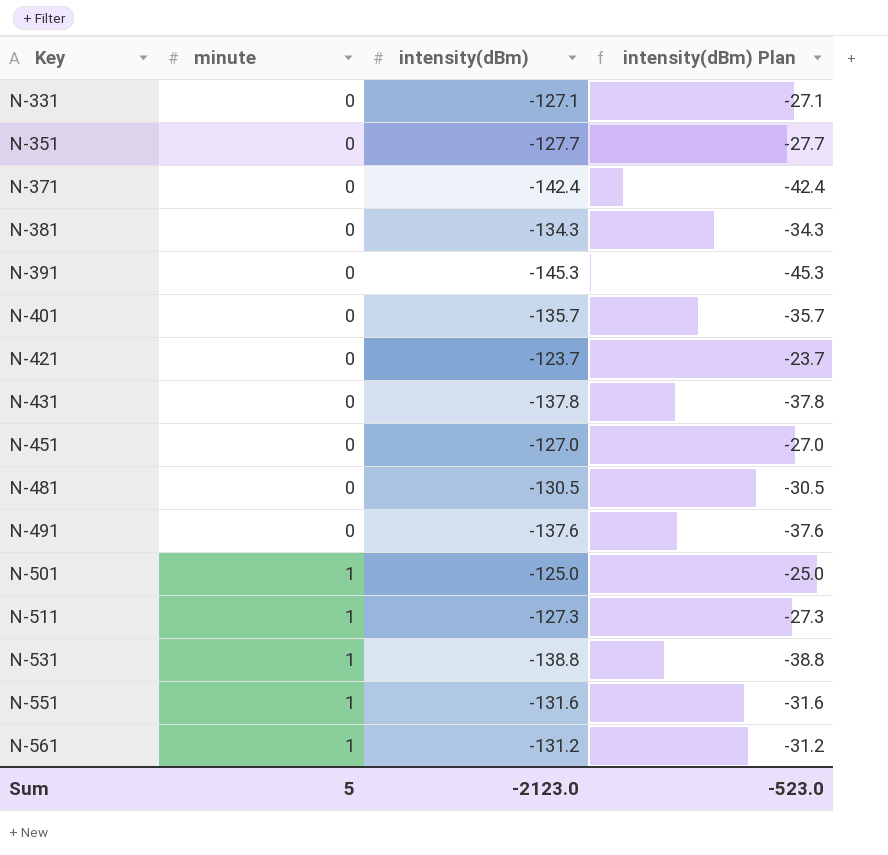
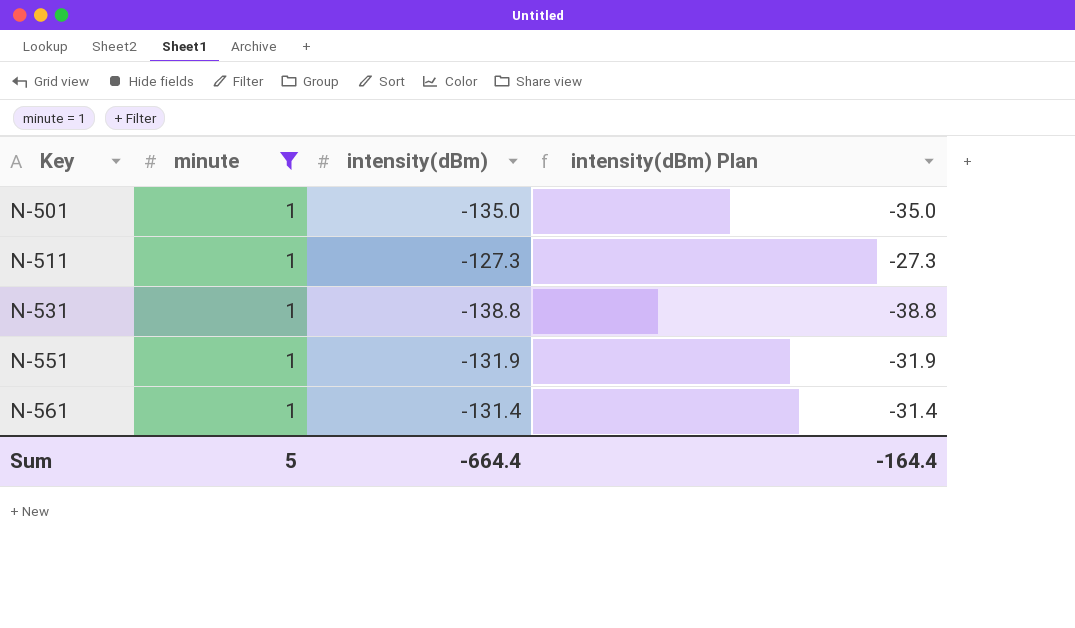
filter: none -> minute = 1
N-501 | intensity(dBm): -125.0 -> -135.0
N-501 | intensity(dBm) Plan: -25.0 -> -35.0
N-551 | intensity(dBm): -131.6 -> -131.9
N-551 | intensity(dBm) Plan: -31.6 -> -31.9
N-561 | intensity(dBm): -131.2 -> -131.4
N-561 | intensity(dBm) Plan: -31.2 -> -31.4
Sum | intensity(dBm): -2123.0 -> -664.4
Sum | intensity(dBm) Plan: -523.0 -> -164.4

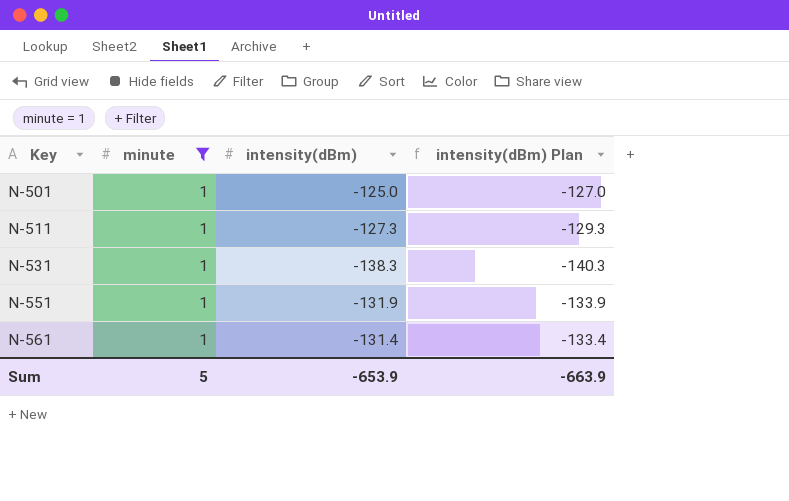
column intensity(dBm) Plan | formula: [intensity(dBm)] + 100 -> [intensity(dBm)] - 2
N-501 | intensity(dBm): -135.0 -> -125.0
N-531 | intensity(dBm): -138.8 -> -138.3
Sum | intensity(dBm): -664.4 -> -653.9
Sum | intensity(dBm) Plan: -164.4 -> -663.9

